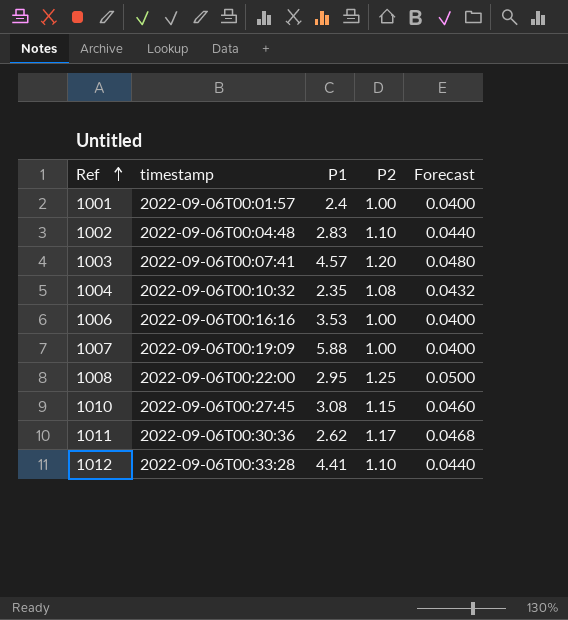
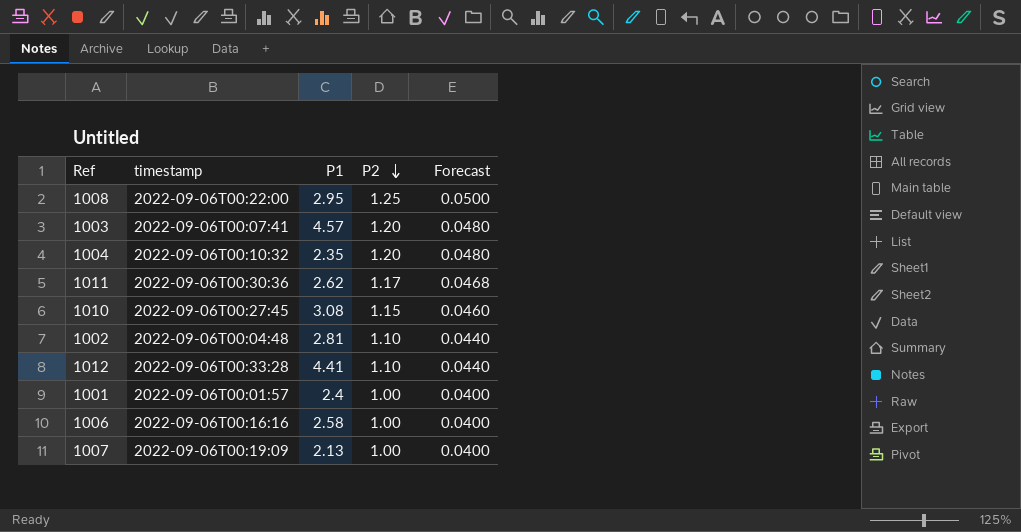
row order: Ref ascending -> P2 descending
1004 | P2: 1.08 -> 1.20
1004 | Forecast: 0.0432 -> 0.0480
1002 | P1: 2.83 -> 2.81
1006 | P1: 3.53 -> 2.58
1007 | P1: 5.88 -> 2.13

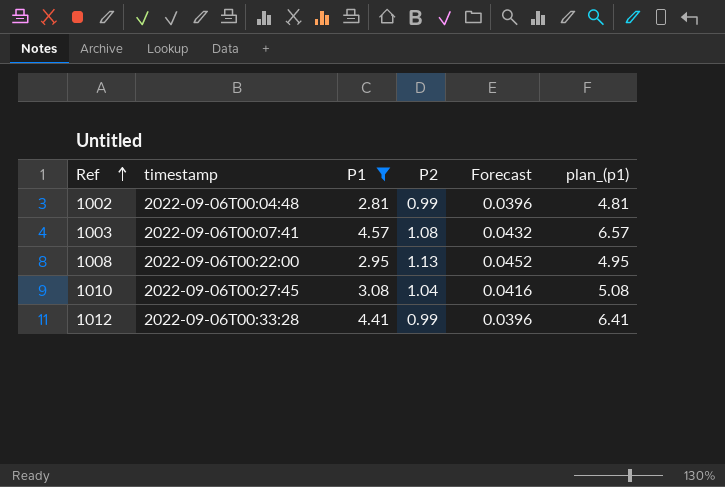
filter: none -> P1 >= 2.81
row order: P2 descending -> Ref ascending
column plan_(p1) | formula: none -> [P1] + 2
1002 | P2: 1.10 -> 0.99
1002 | Forecast: 0.0440 -> 0.0396
1003 | P2: 1.20 -> 1.08
1003 | Forecast: 0.0480 -> 0.0432
1008 | P2: 1.25 -> 1.13
1008 | Forecast: 0.0500 -> 0.0452
1010 | P2: 1.15 -> 1.04
1010 | Forecast: 0.0460 -> 0.0416
1012 | P2: 1.10 -> 0.99
1012 | Forecast: 0.0440 -> 0.0396

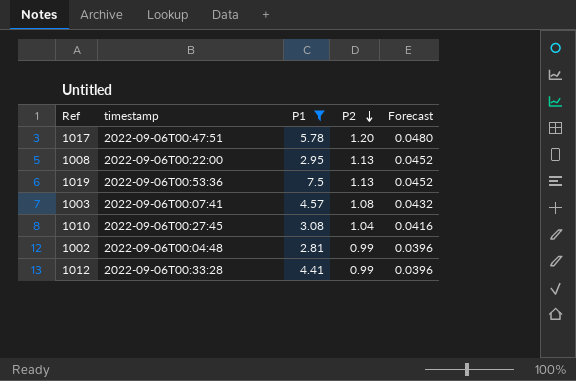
row order: Ref ascending -> P2 descending
column plan_(p1) | formula: [P1] + 2 -> none
row 1017: none -> 2022-09-06T00:47:51 | 5.78 | 1.20 | 0.0480
row 1019: none -> 2022-09-06T00:53:36 | 7.5 | 1.13 | 0.0452

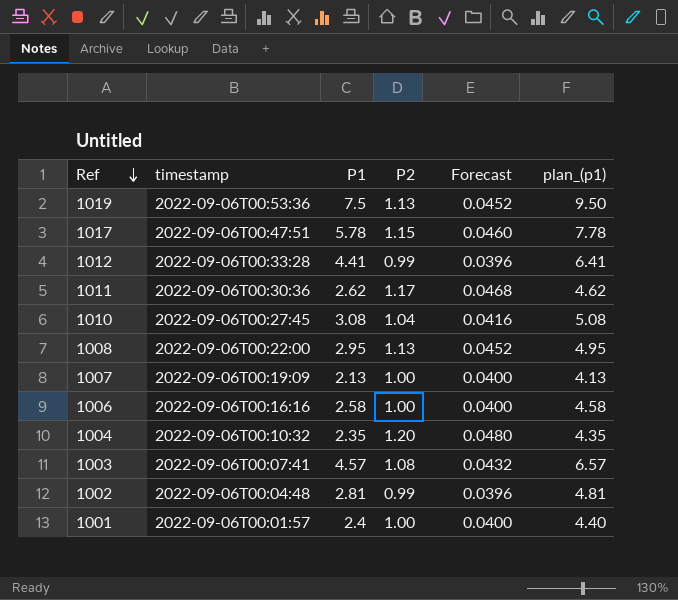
filter: P1 >= 2.81 -> none
row order: P2 descending -> Ref descending
column plan_(p1) | formula: none -> [P1] + 2
1017 | P2: 1.20 -> 1.15
1017 | Forecast: 0.0480 -> 0.0460

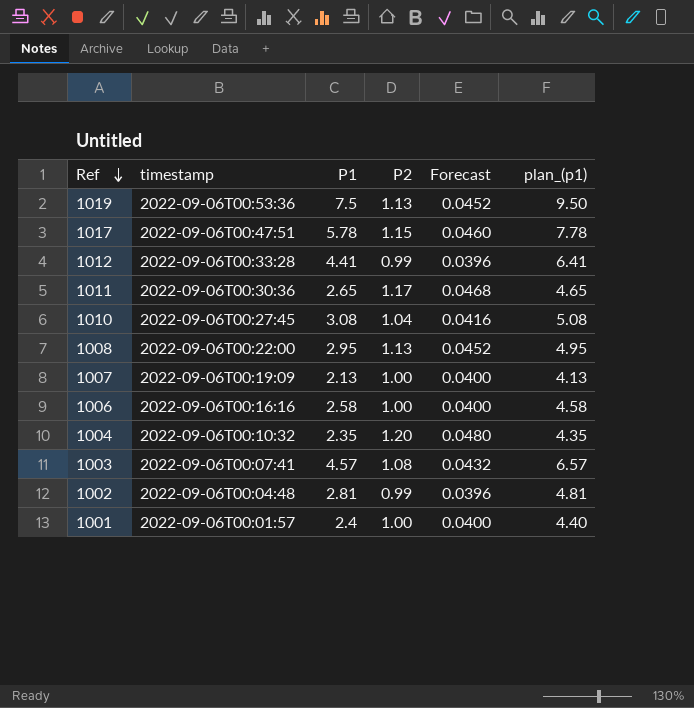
1011 | P1: 2.62 -> 2.65
1011 | plan_(p1): 4.62 -> 4.65

